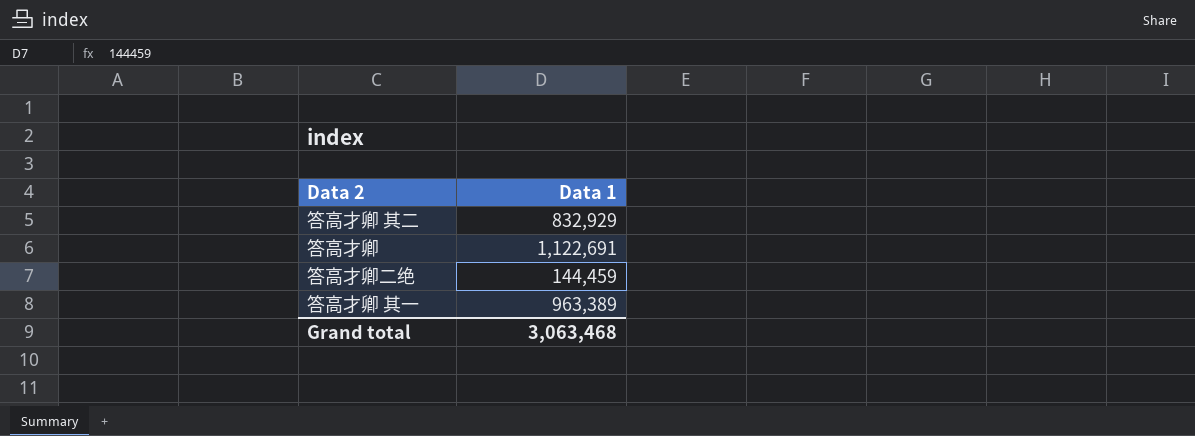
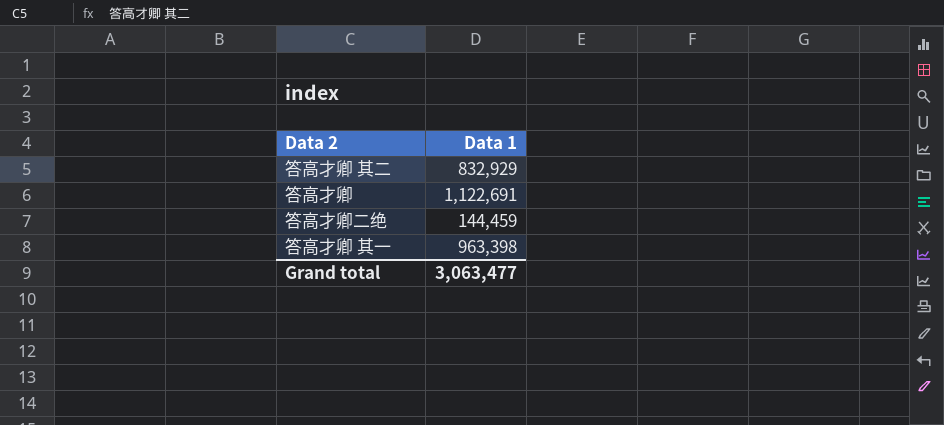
答高才卿 其一 | Data 1: 963,389 -> 963,398
Grand total | Data 1: 3,063,468 -> 3,063,477

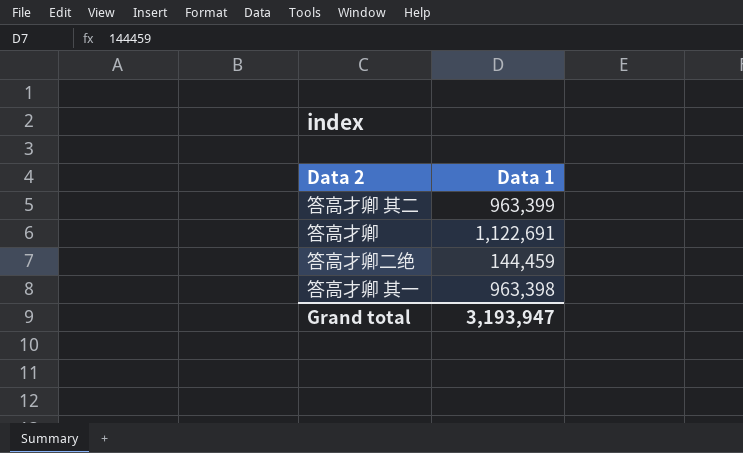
答高才卿 其二 | Data 1: 832,929 -> 963,399
Grand total | Data 1: 3,063,477 -> 3,193,947

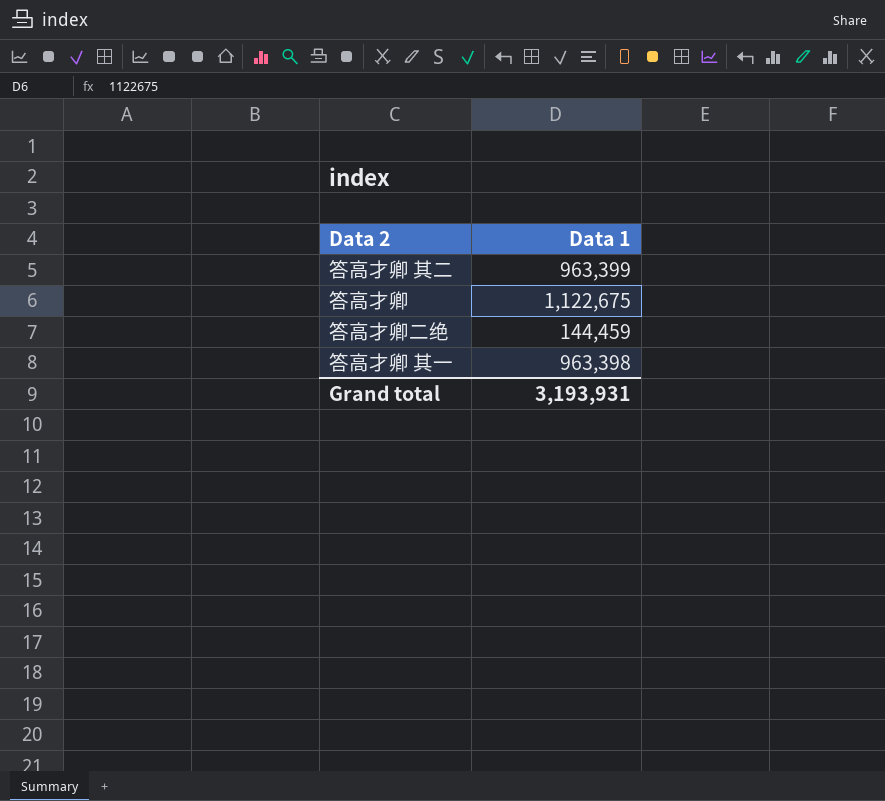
答高才卿 | Data 1: 1,122,691 -> 1,122,675
Grand total | Data 1: 3,193,947 -> 3,193,931

